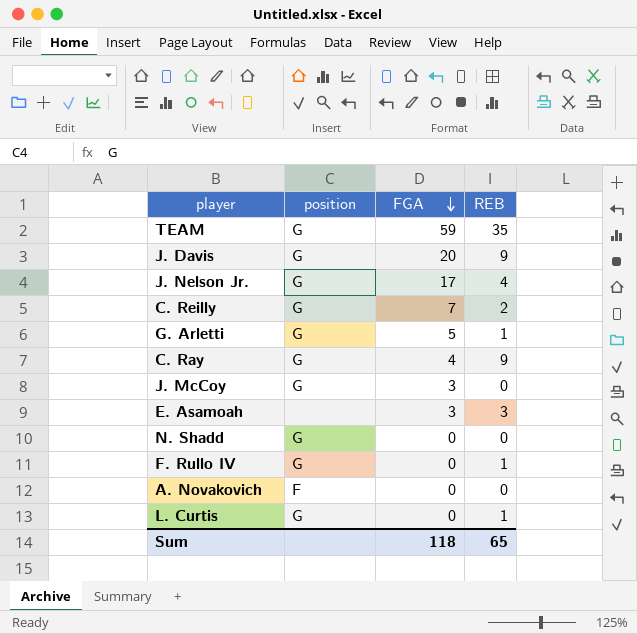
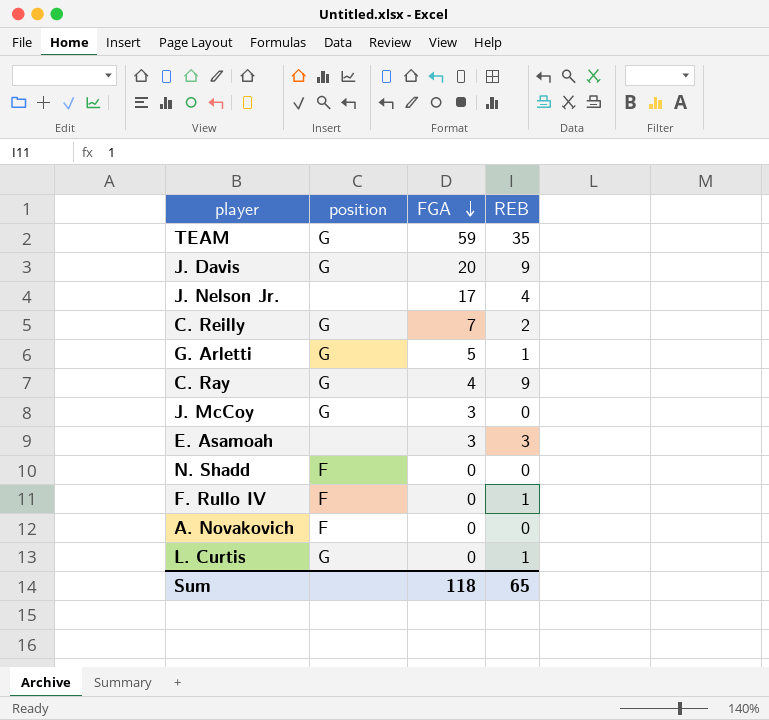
J. Nelson Jr. | position: G -> none
N. Shadd | position: G -> F
F. Rullo IV | position: G -> F

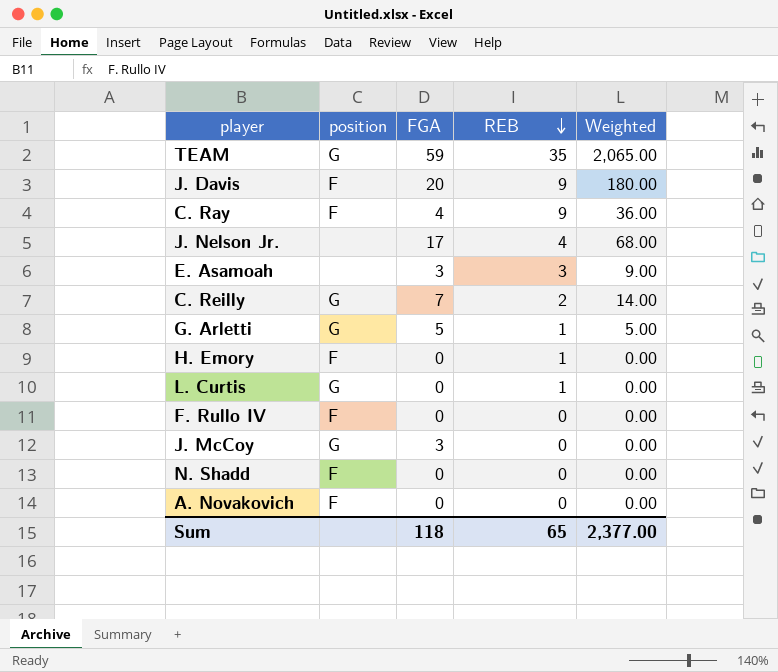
row order: FGA descending -> REB descending
column Weighted | formula: none -> [FGA] * [REB]
J. Davis | position: G -> F
C. Ray | position: G -> F
row H. Emory: none -> F | 0 | 1 | 0.00
F. Rullo IV | REB: 1 -> 0

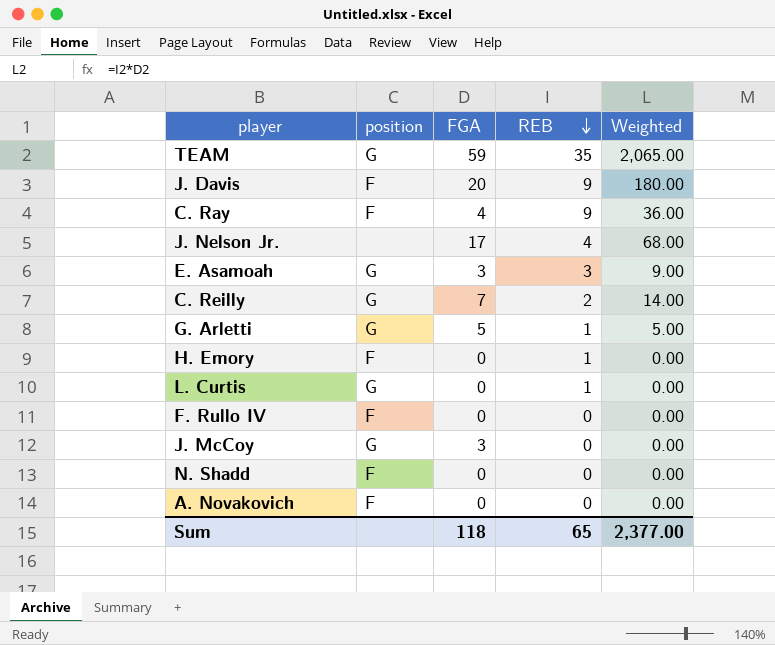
E. Asamoah | position: none -> G

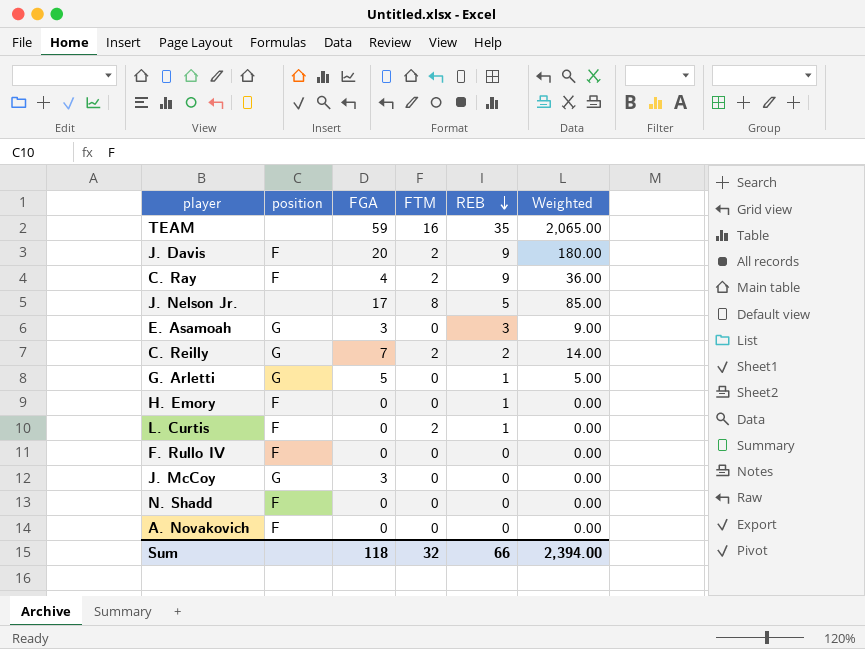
column FTM | position: none -> 4
TEAM | position: G -> none
J. Nelson Jr. | REB: 4 -> 5
J. Nelson Jr. | Weighted: 68.00 -> 85.00
L. Curtis | position: G -> F
Sum | REB: 65 -> 66
Sum | Weighted: 2,377.00 -> 2,394.00

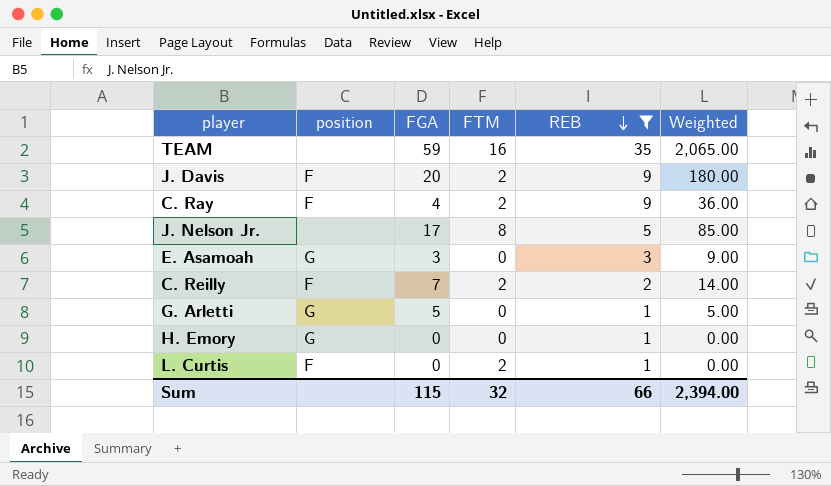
filter: none -> REB != 0
C. Reilly | position: G -> F
H. Emory | position: F -> G
Sum | FGA: 118 -> 115

